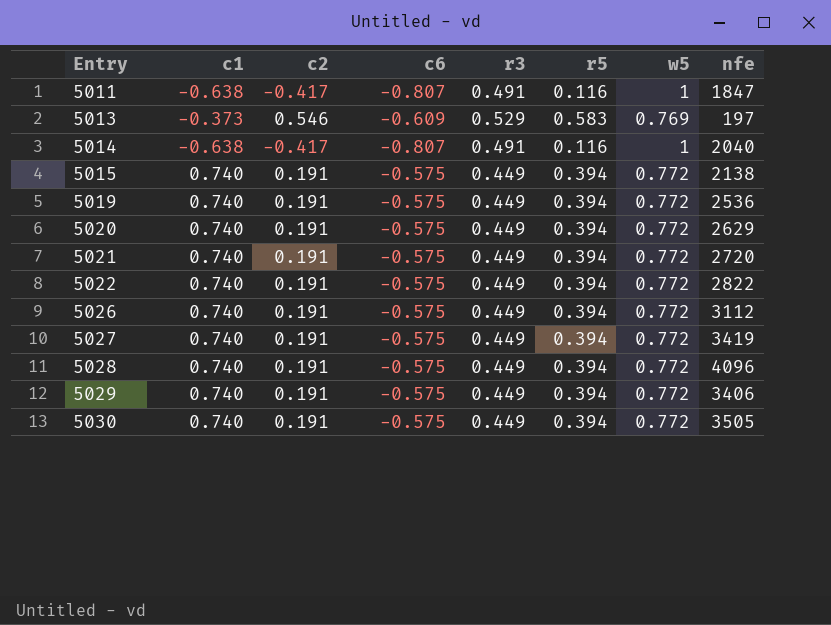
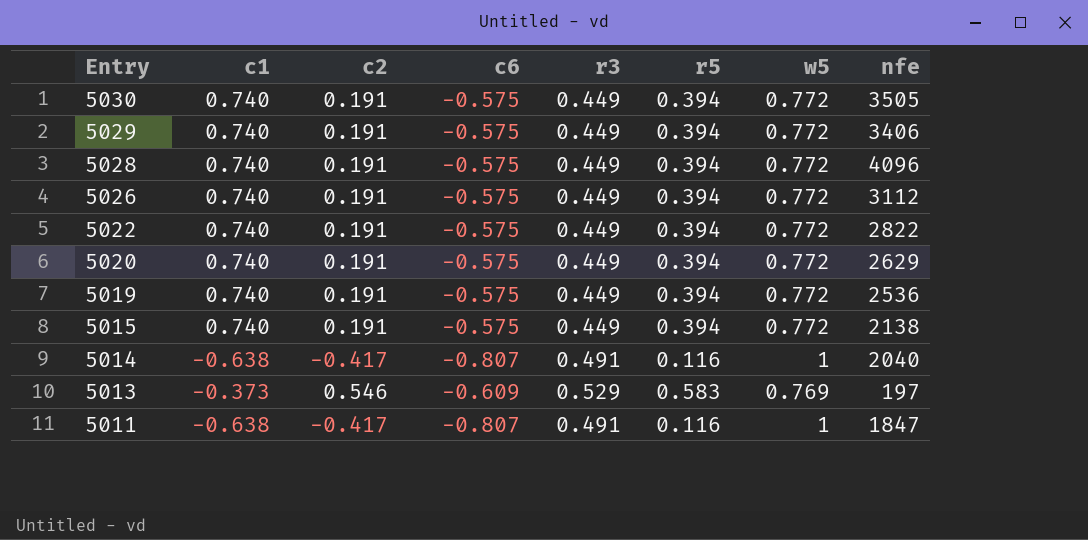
row order: Entry ascending -> Entry descending
row 5021: 0.740 | 0.191 | -0.575 | 0.449 | 0.394 | 0.772 | 2720 -> none
row 5027: 0.740 | 0.191 | -0.575 | 0.449 | 0.394 | 0.772 | 3419 -> none

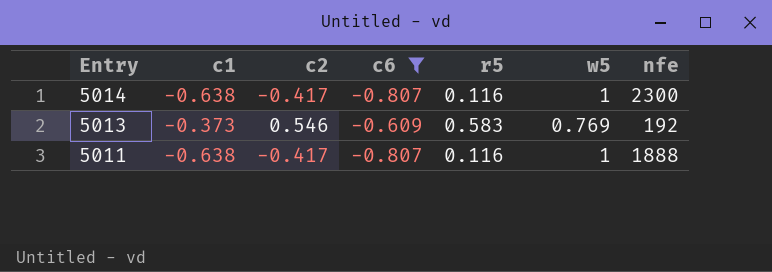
filter: none -> c6 != -0.575
column r3 | position: 5 -> none
5014 | nfe: 2040 -> 2300
5013 | nfe: 197 -> 192
5011 | nfe: 1847 -> 1888

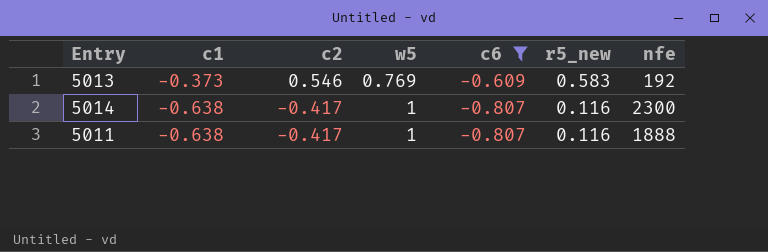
row order: Entry descending -> c1 descending
column w5 | position: 6 -> 4
column name: r5 -> r5_new

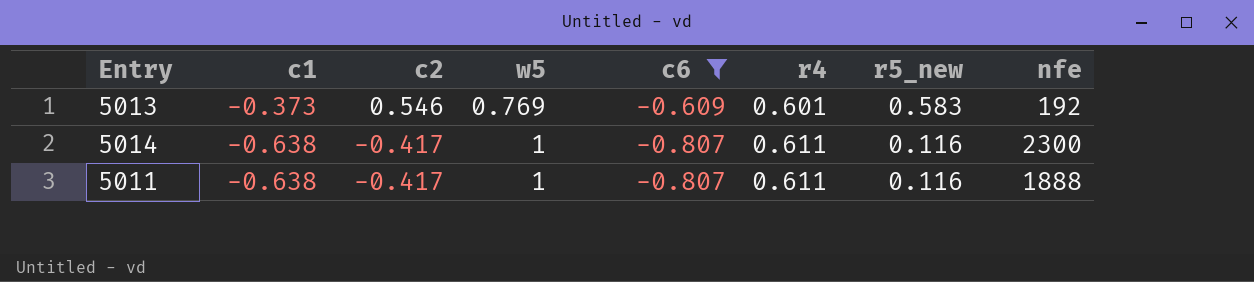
column r4 | position: none -> 6

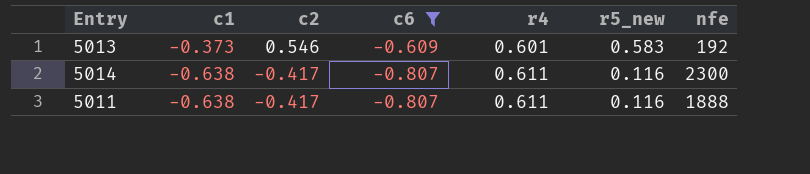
column w5 | position: 4 -> none

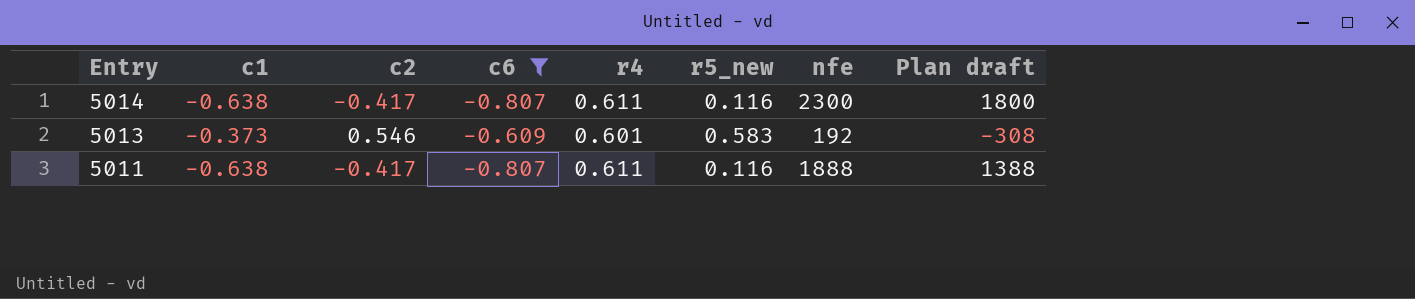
row order: c1 descending -> Entry descending
column Plan draft | formula: none -> [nfe] - 500

